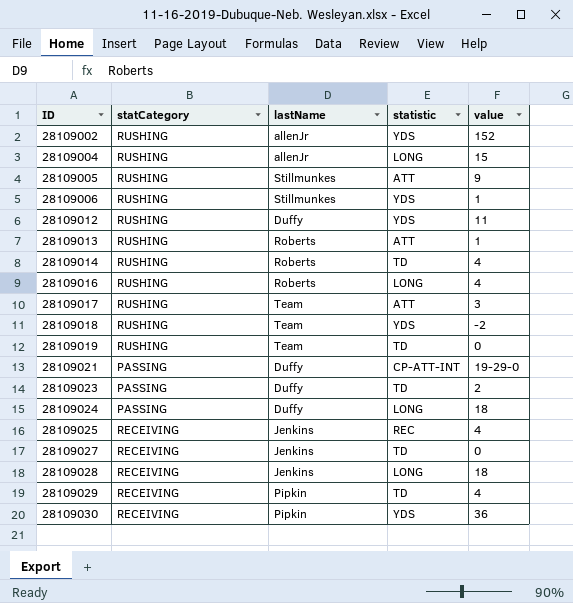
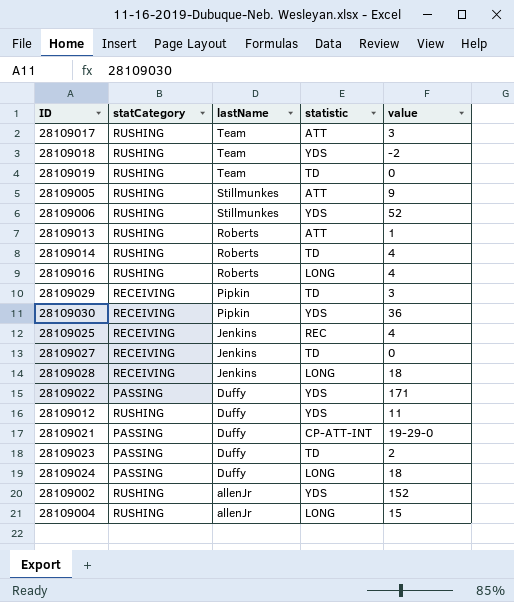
row order: ID ascending -> lastName descending
28109006 | value: 1 -> 52
28109029 | value: 4 -> 3
row 28109022: none -> PASSING | Duffy | YDS | 171

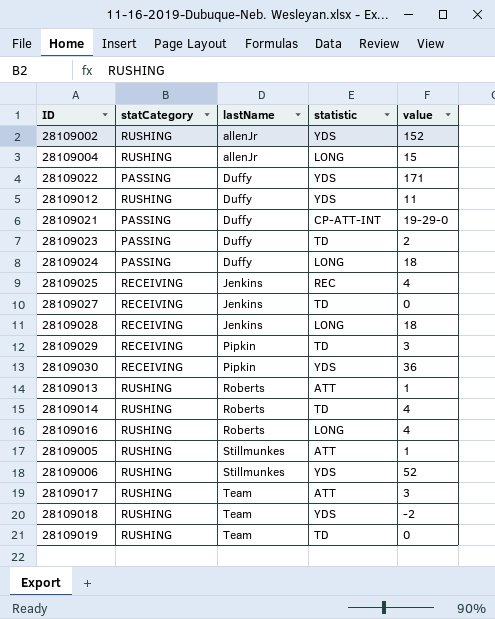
row order: lastName descending -> lastName ascending
28109005 | value: 9 -> 1

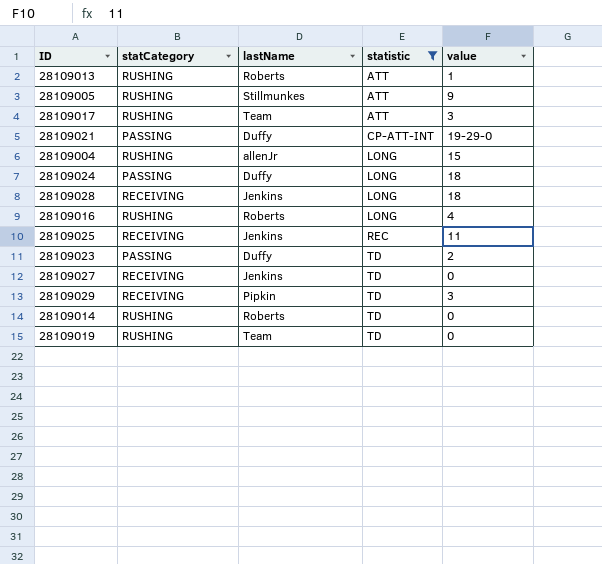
filter: none -> statistic != YDS
row order: lastName ascending -> statistic ascending
28109005 | value: 1 -> 9
28109025 | value: 4 -> 11
28109014 | value: 4 -> 0

